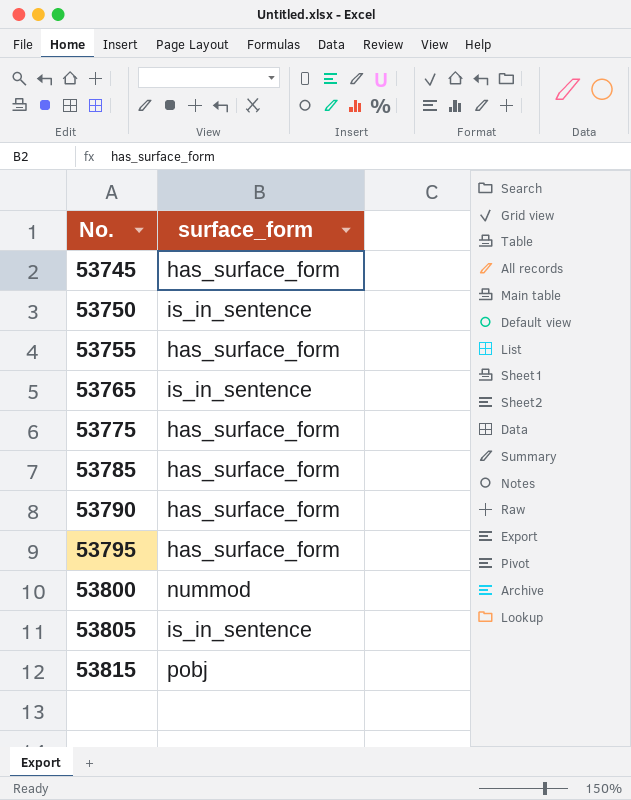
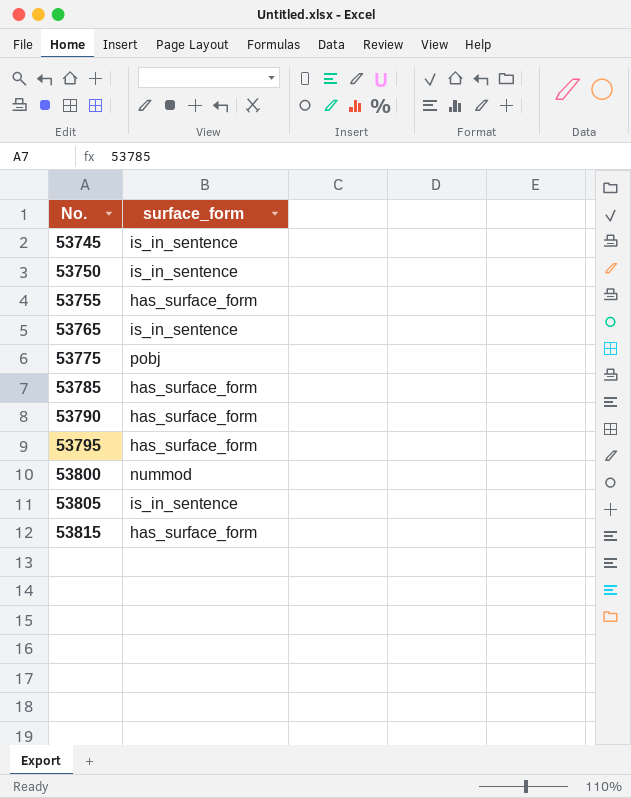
53745 | surface_form: has_surface_form -> is_in_sentence
53775 | surface_form: has_surface_form -> pobj
53815 | surface_form: pobj -> has_surface_form

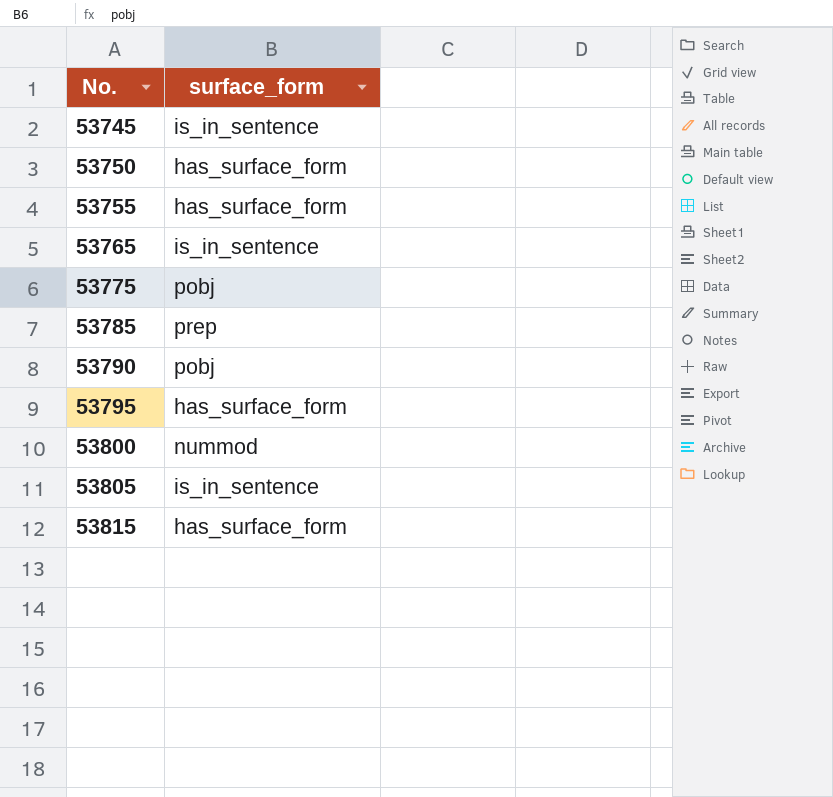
53750 | surface_form: is_in_sentence -> has_surface_form
53785 | surface_form: has_surface_form -> prep
53790 | surface_form: has_surface_form -> pobj

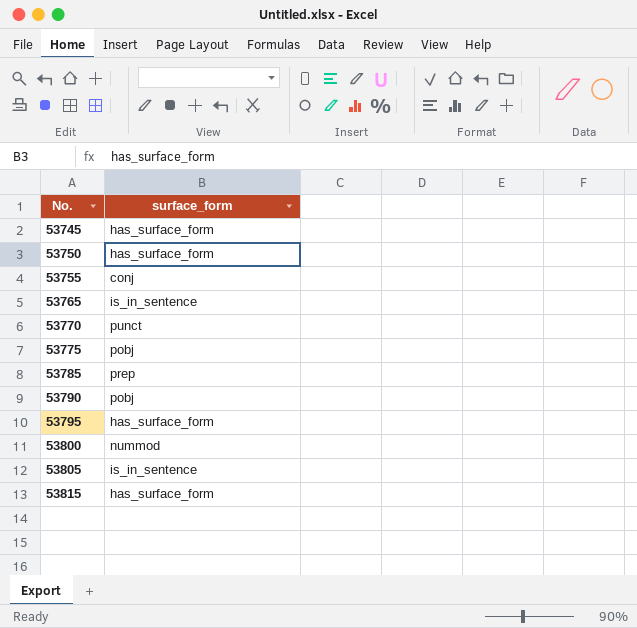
53745 | surface_form: is_in_sentence -> has_surface_form
53755 | surface_form: has_surface_form -> conj
row 53770: none -> punct

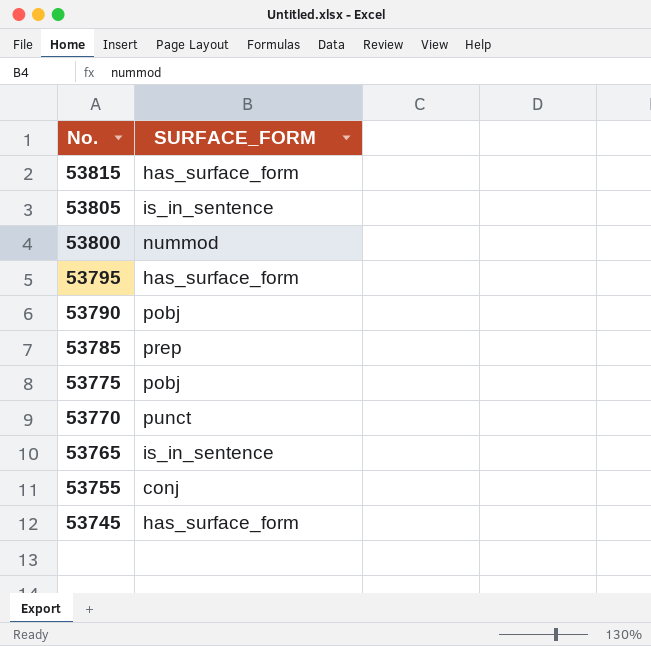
row order: No. ascending -> No. descending
column name: surface_form -> SURFACE_FORM
row 53750: has_surface_form -> none

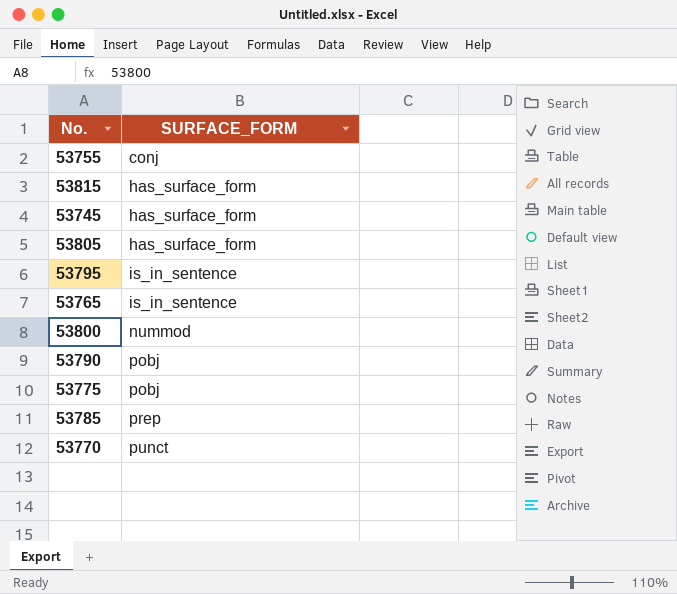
row order: No. descending -> SURFACE_FORM ascending
53805 | SURFACE_FORM: is_in_sentence -> has_surface_form
53795 | SURFACE_FORM: has_surface_form -> is_in_sentence

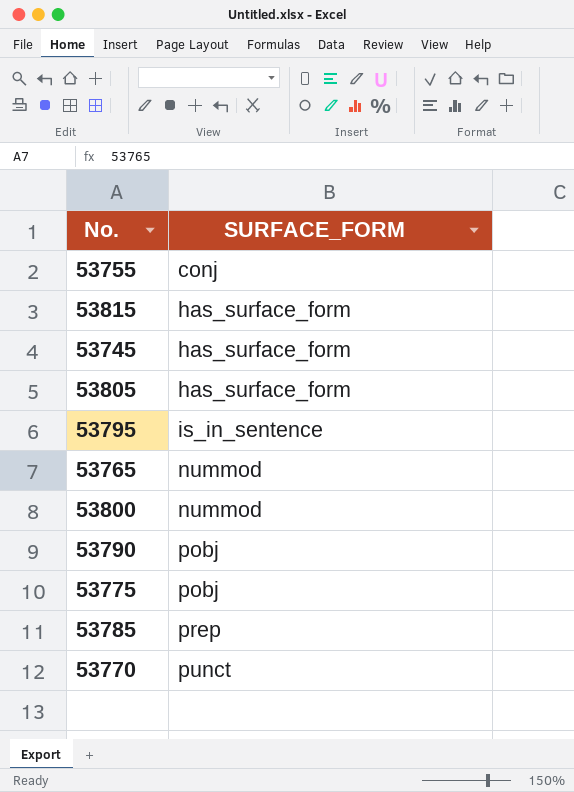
53765 | SURFACE_FORM: is_in_sentence -> nummod

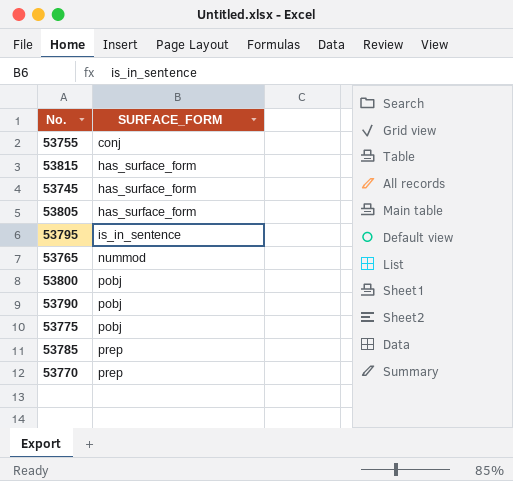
53800 | SURFACE_FORM: nummod -> pobj
53770 | SURFACE_FORM: punct -> prep

